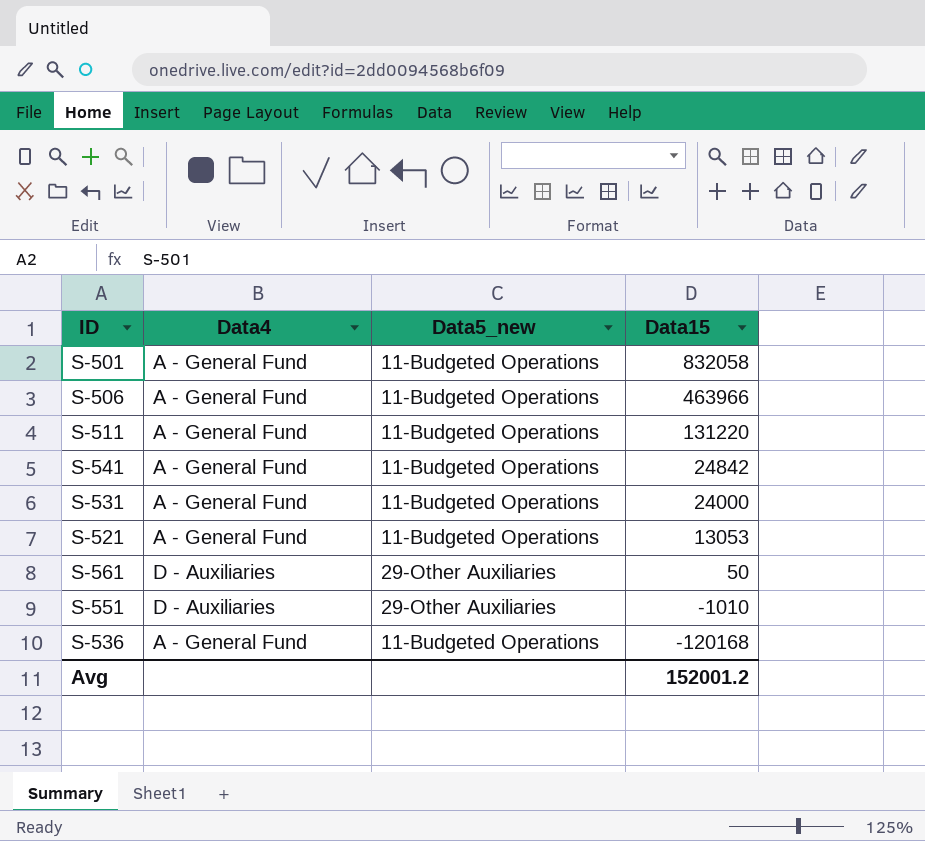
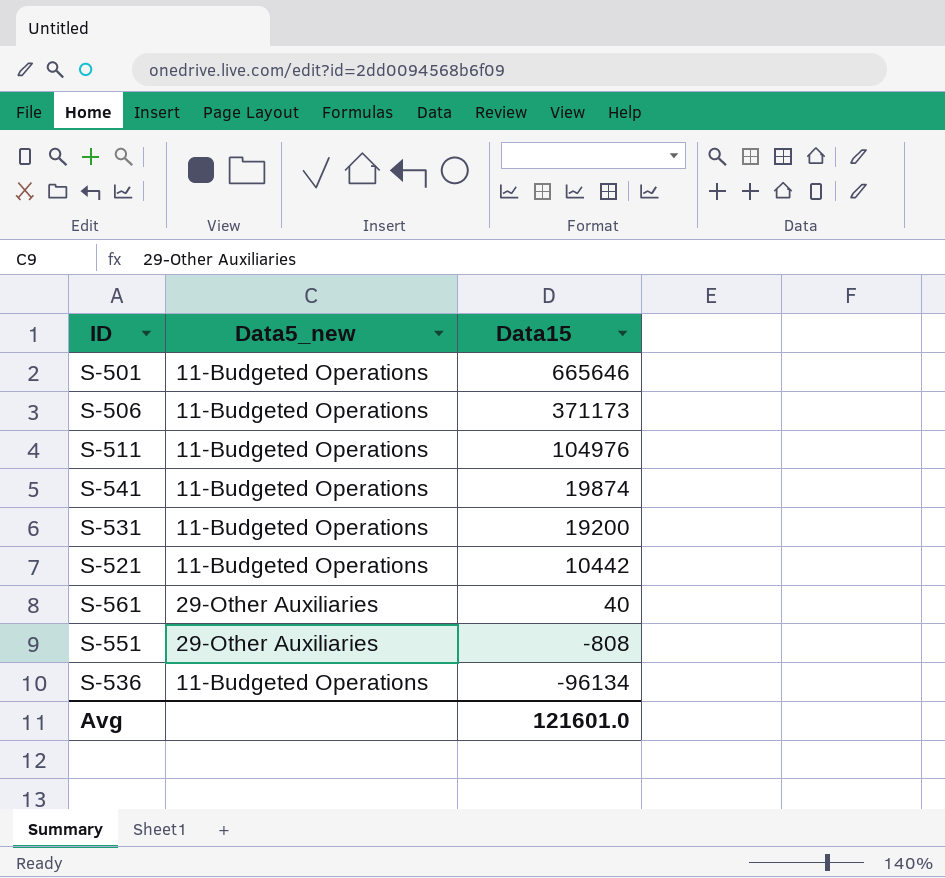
column Data4 | position: 2 -> none
S-501 | Data15: 832058 -> 665646
S-506 | Data15: 463966 -> 371173
S-511 | Data15: 131220 -> 104976
S-541 | Data15: 24842 -> 19874
S-531 | Data15: 24000 -> 19200
S-521 | Data15: 13053 -> 10442
S-561 | Data15: 50 -> 40
S-551 | Data15: -1010 -> -808
S-536 | Data15: -120168 -> -96134
Avg | Data15: 152001.2 -> 121601.0

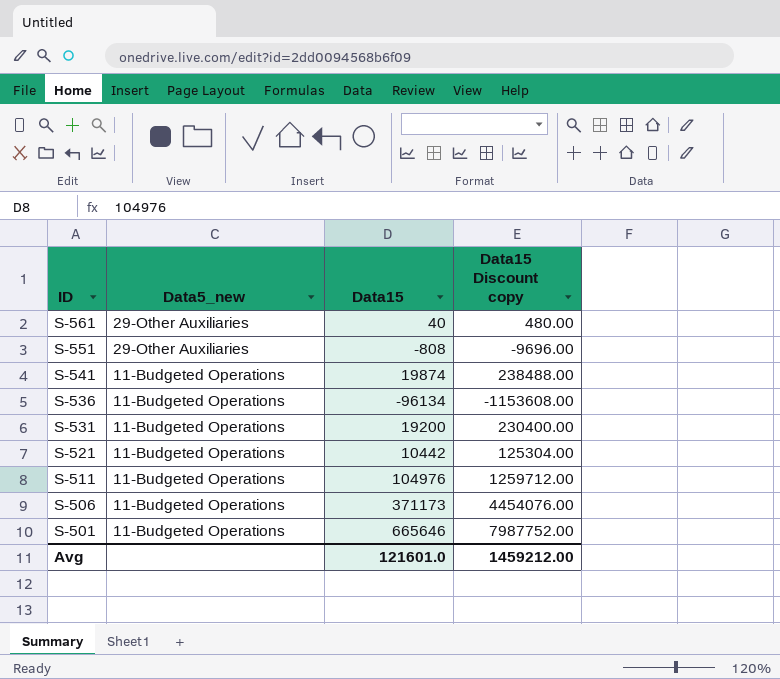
row order: Data15 descending -> ID descending
column Data15 Discount copy | formula: none -> [Data15] * 12

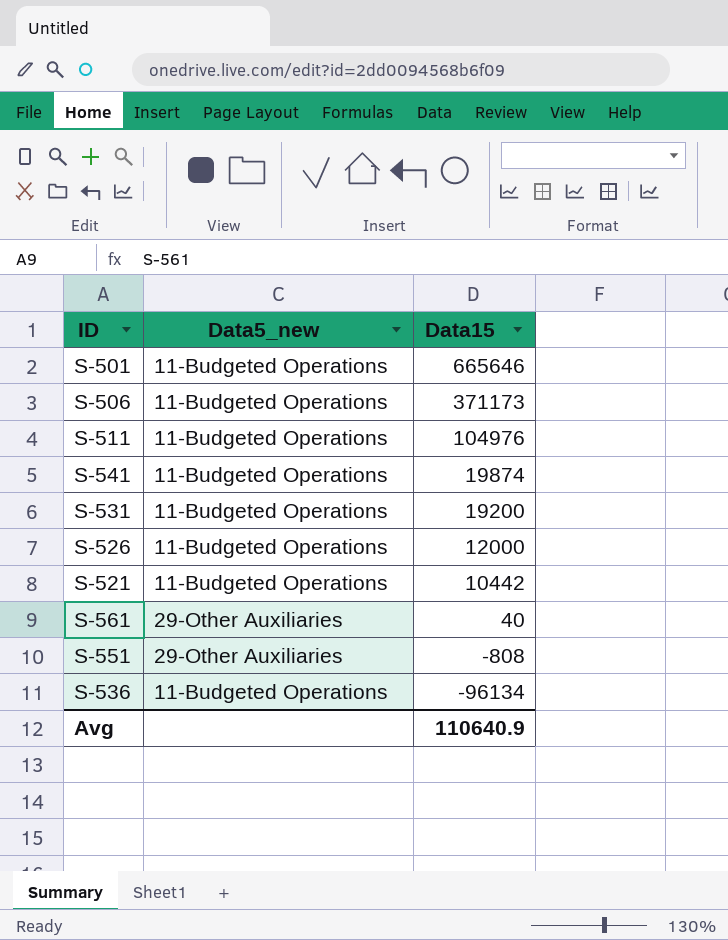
row order: ID descending -> Data15 descending
column Data15 Discount copy | formula: [Data15] * 12 -> none
row S-526: none -> 11-Budgeted Operations | 12000
Avg | Data15: 121601.0 -> 110640.9

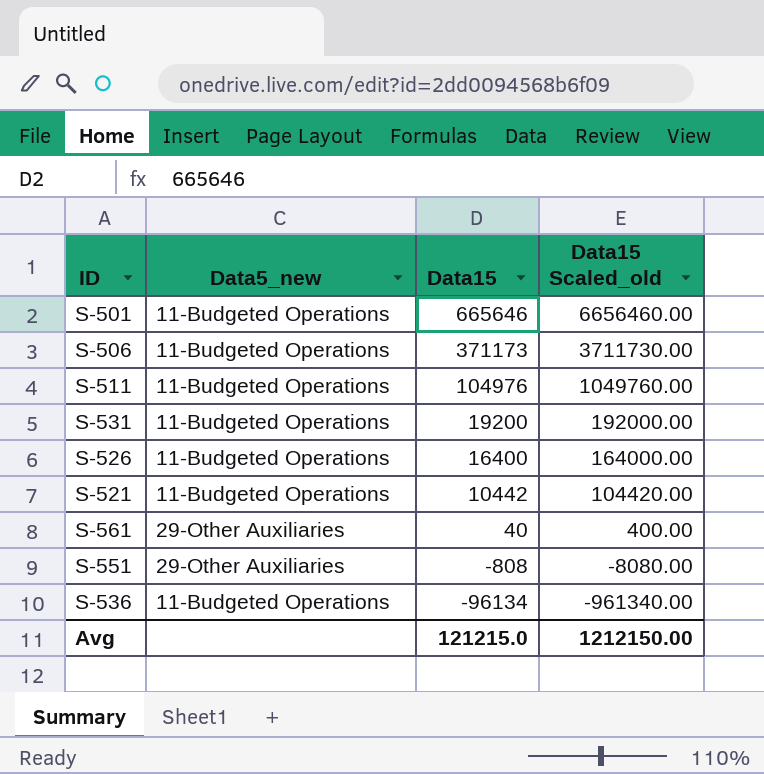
column Data15 Scaled_old | formula: none -> [Data15] * 10
row S-541: 11-Budgeted Operations | 19874 -> none
S-526 | Data15: 12000 -> 16400
Avg | Data15: 110640.9 -> 121215.0

